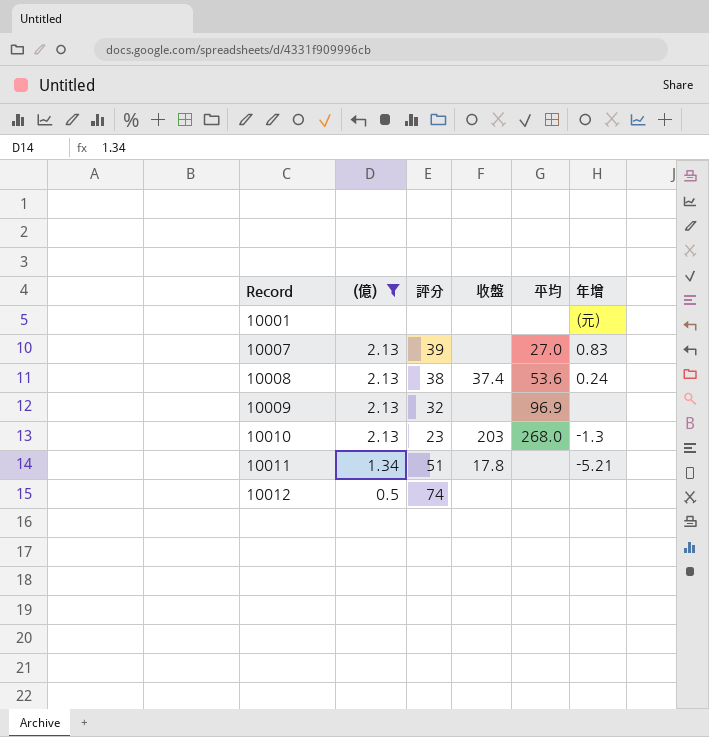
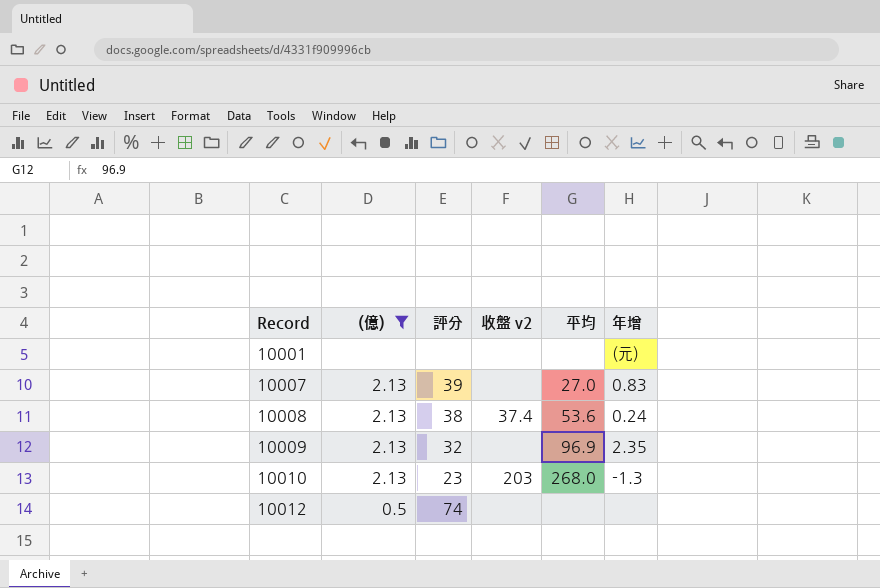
column name: 收盤 -> 收盤 v2
row 10011: 1.34 | 51 | 17.8 | none | -5.21 -> none
10009 | 年增: none -> 2.35

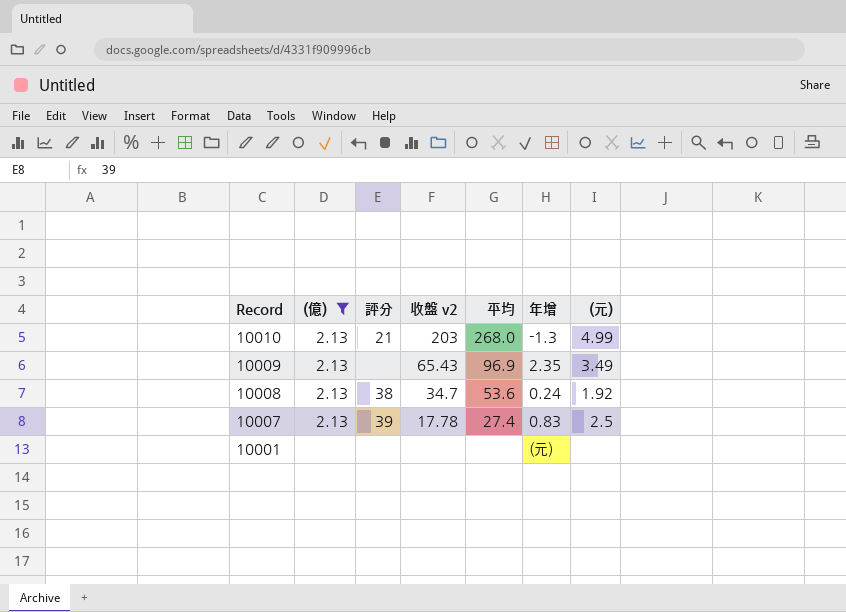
row order: Record ascending -> Record descending
column (元) | position: none -> 7
row 10012: 0.5 | 74 | none | none | none -> none
10010 | 評分: 23 -> 21
10009 | 評分: 32 -> none
10009 | 收盤 v2: none -> 65.43
10008 | 收盤 v2: 37.4 -> 34.7
10007 | 收盤 v2: none -> 17.78
10007 | 平均: 27.0 -> 27.4

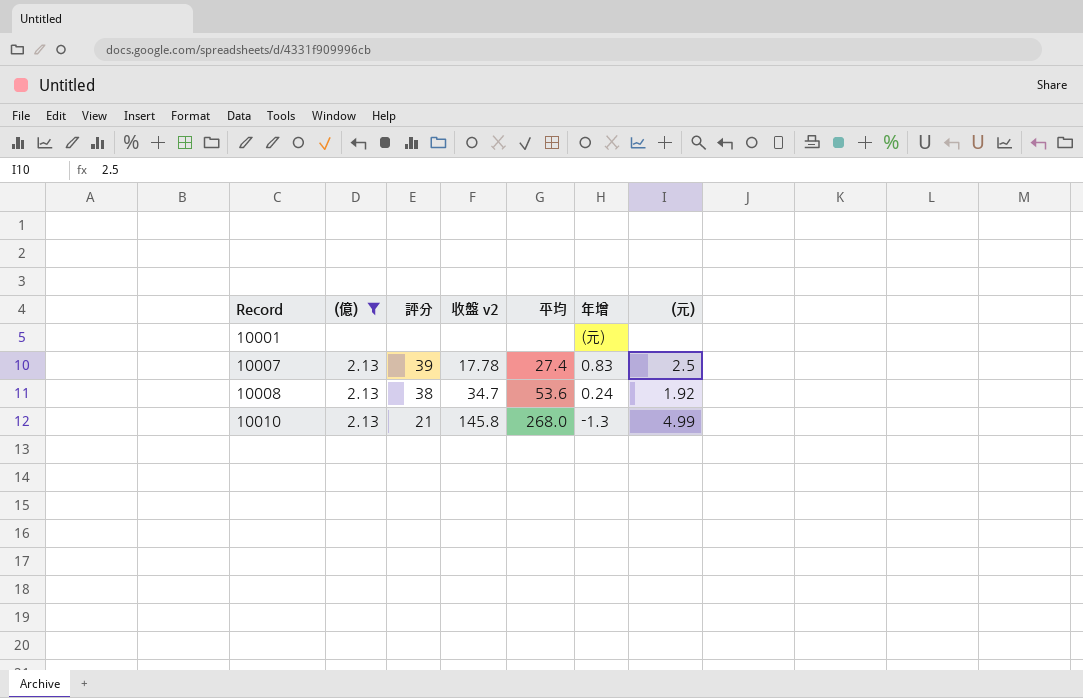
row order: Record descending -> Record ascending
row 10009: 2.13 | none | 65.43 | 96.9 | 2.35 | 3.49 -> none
10010 | 收盤 v2: 203 -> 145.8

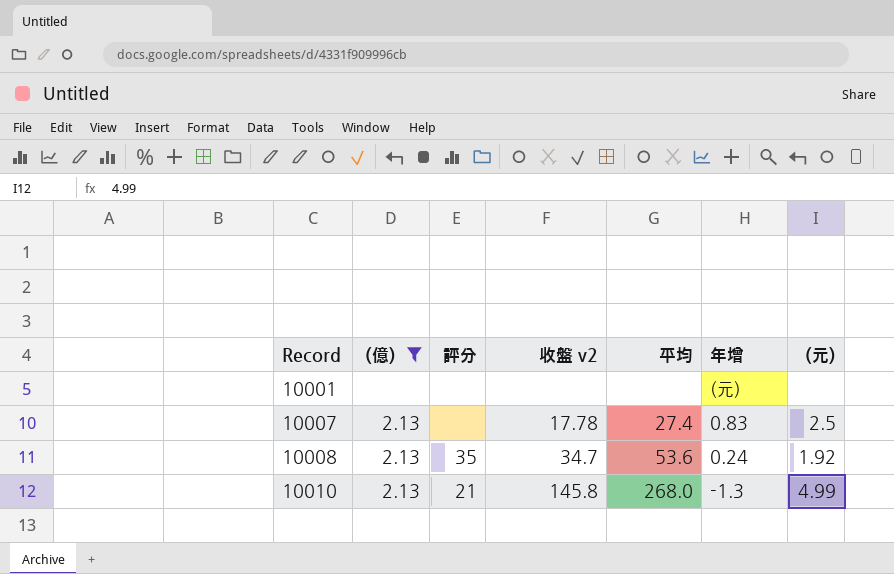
10007 | 評分: 39 -> none
10008 | 評分: 38 -> 35

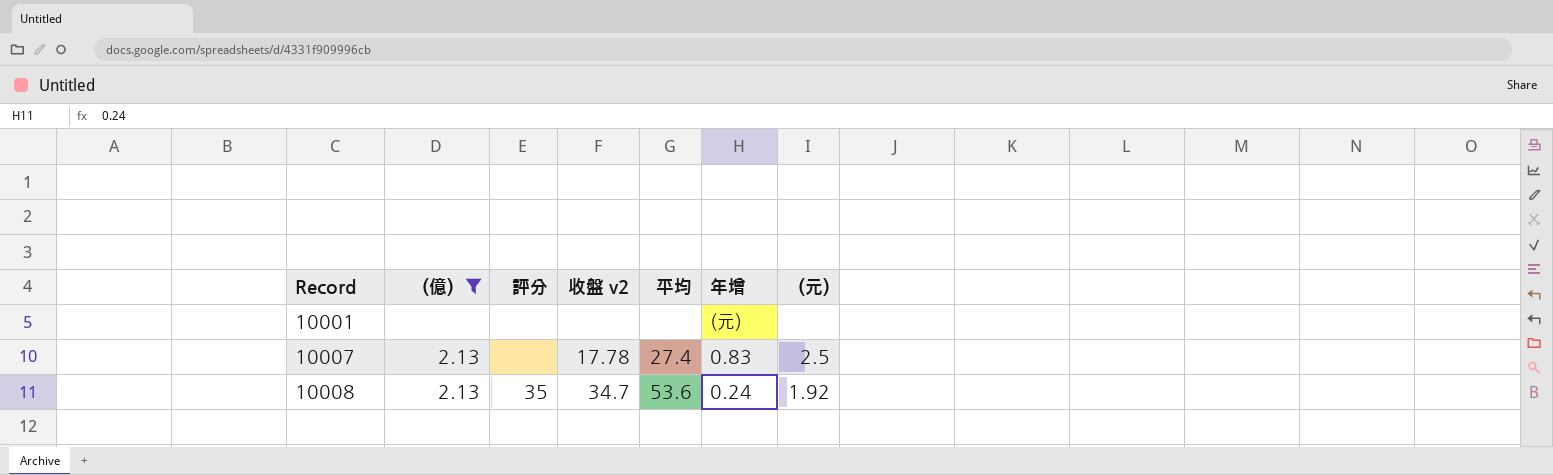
row 10010: 2.13 | 21 | 145.8 | 268.0 | -1.3 | 4.99 -> none

